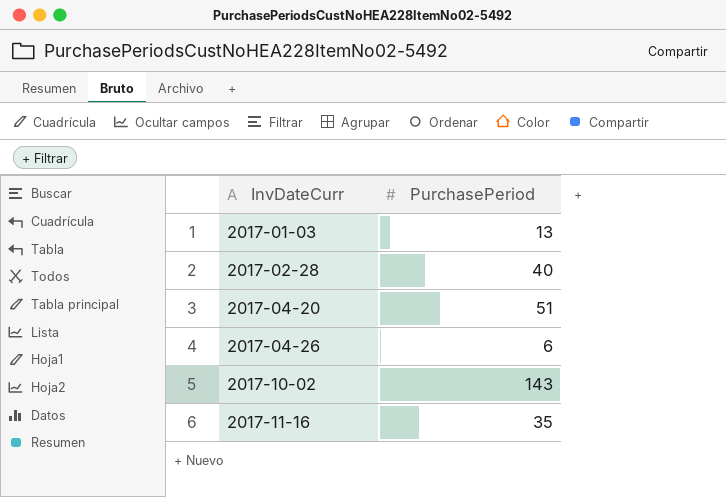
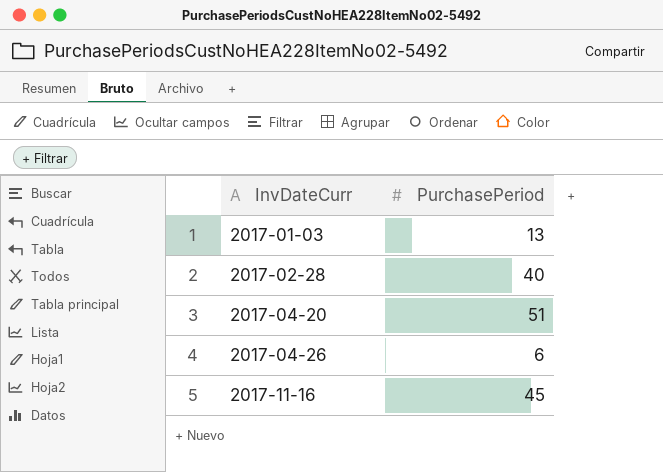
row 2017-10-02: 143 -> none
2017-11-16 | PurchasePeriod: 35 -> 45

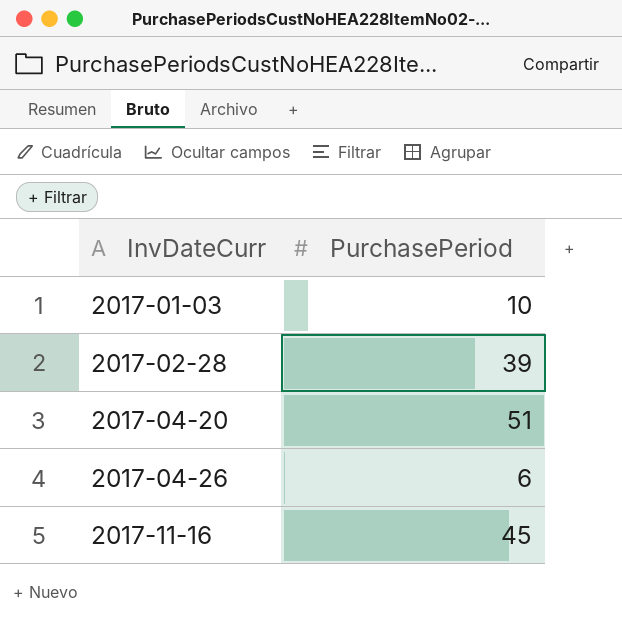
2017-01-03 | PurchasePeriod: 13 -> 10
2017-02-28 | PurchasePeriod: 40 -> 39

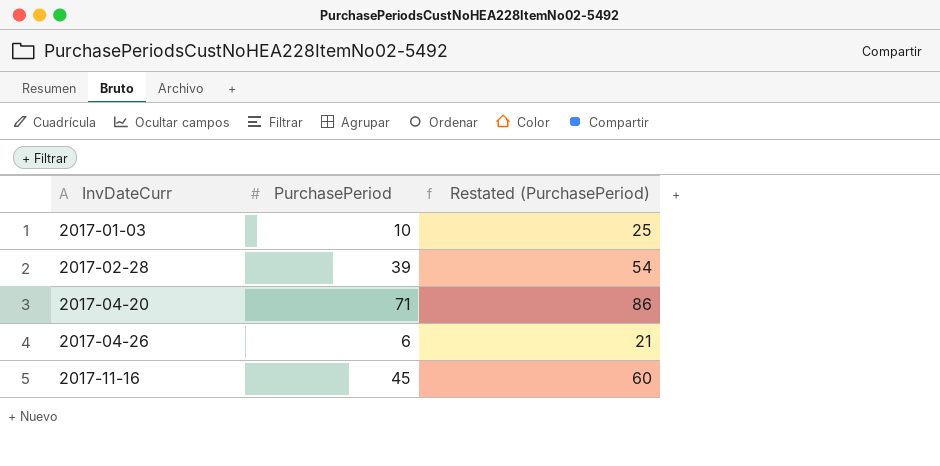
column Restated (PurchasePeriod) | formula: none -> [PurchasePeriod] + 15
2017-04-20 | PurchasePeriod: 51 -> 71

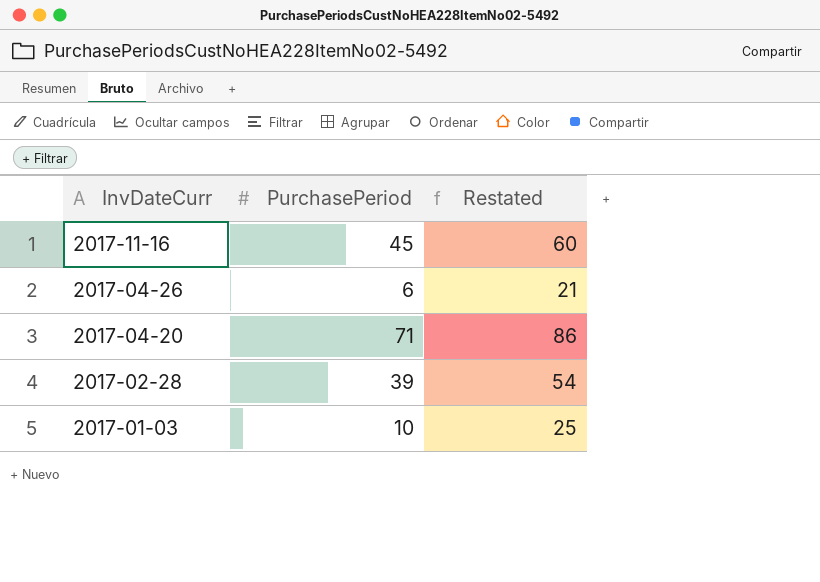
row order: InvDateCurr ascending -> InvDateCurr descending
column name: Restated (PurchasePeriod) -> Restated

